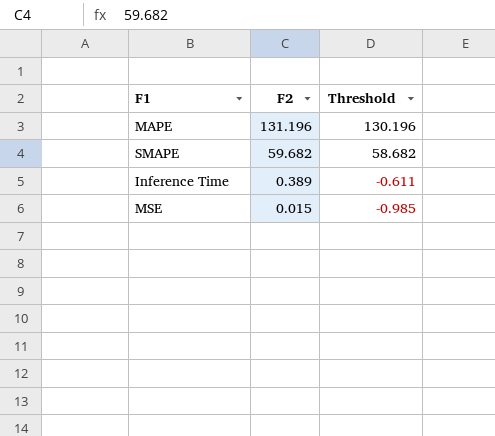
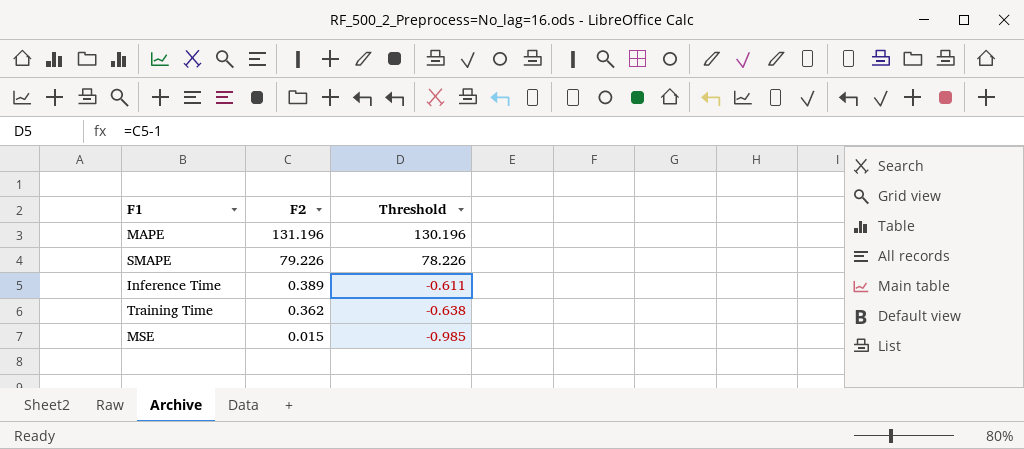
SMAPE | F2: 59.682 -> 79.226
SMAPE | Threshold: 58.682 -> 78.226
row Training Time: none -> 0.362 | -0.638

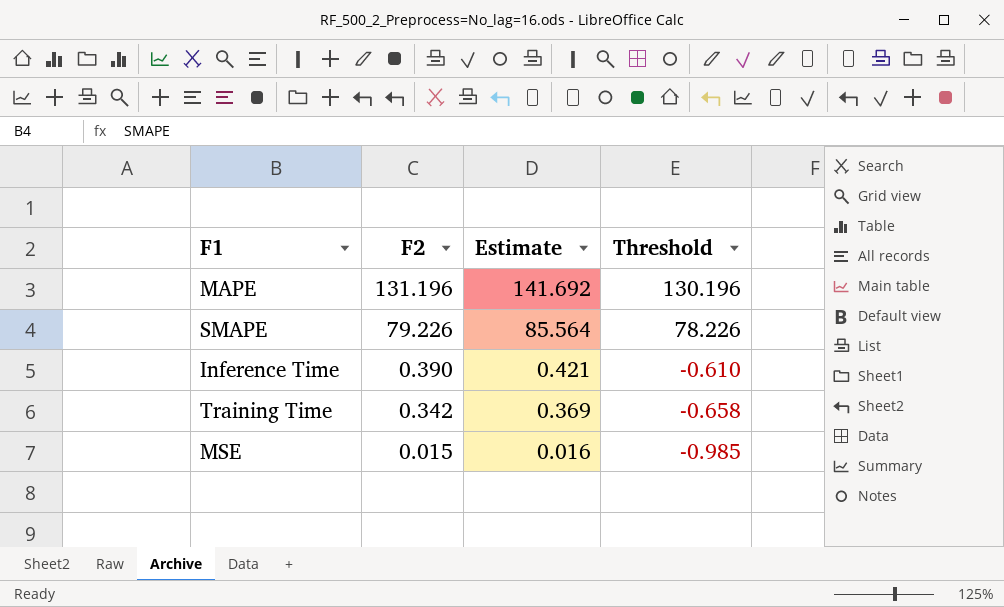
column Estimate | formula: none -> [F2] * 1.08
Inference Time | F2: 0.389 -> 0.390
Inference Time | Threshold: -0.611 -> -0.610
Training Time | F2: 0.362 -> 0.342
Training Time | Threshold: -0.638 -> -0.658

